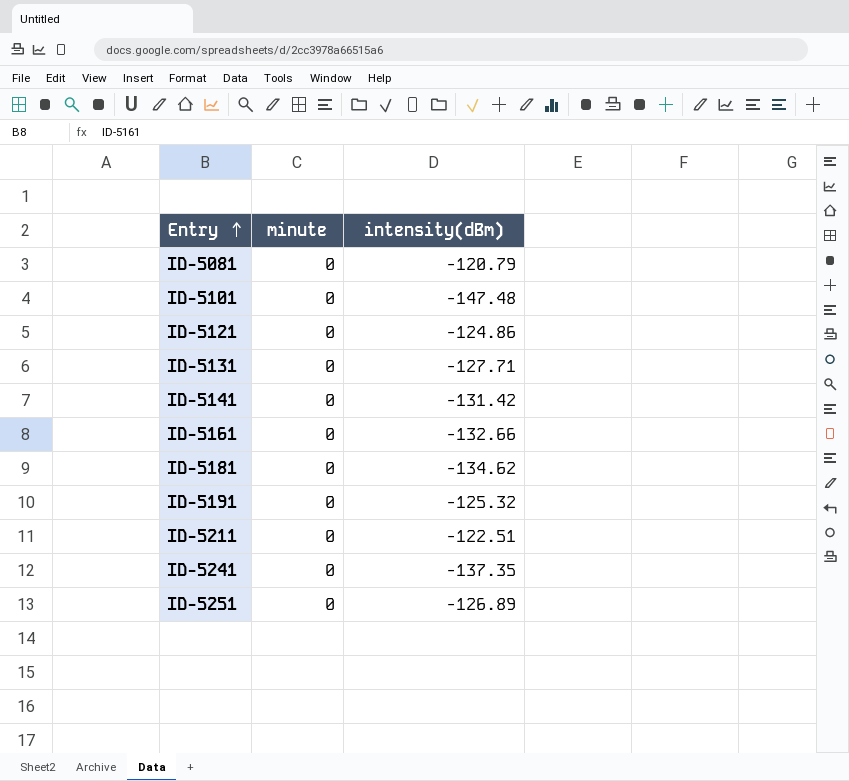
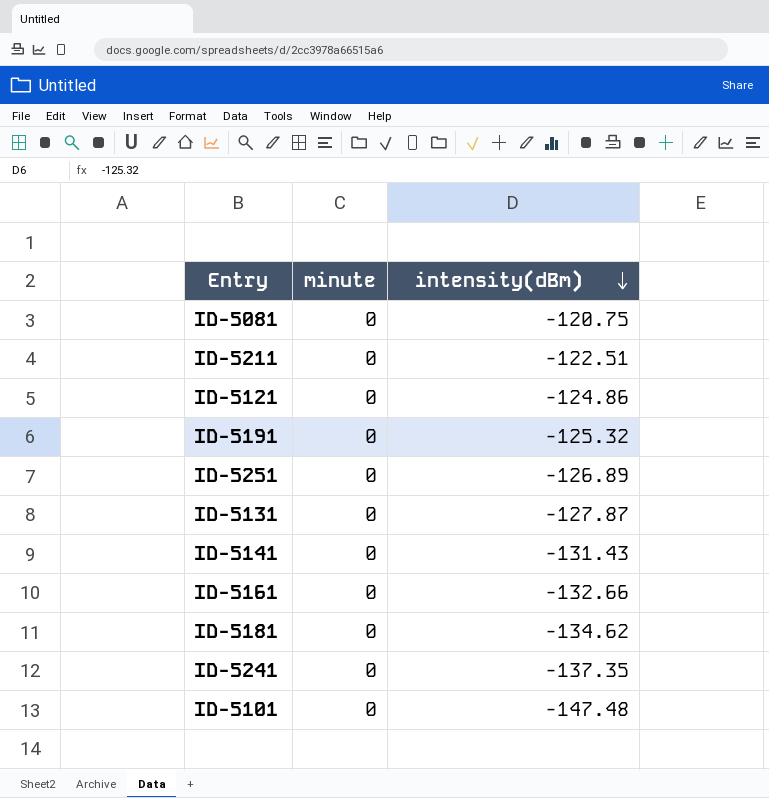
row order: Entry ascending -> intensity(dBm) descending
ID-5081 | intensity(dBm): -120.79 -> -120.75
ID-5131 | intensity(dBm): -127.71 -> -127.87
ID-5141 | intensity(dBm): -131.42 -> -131.43

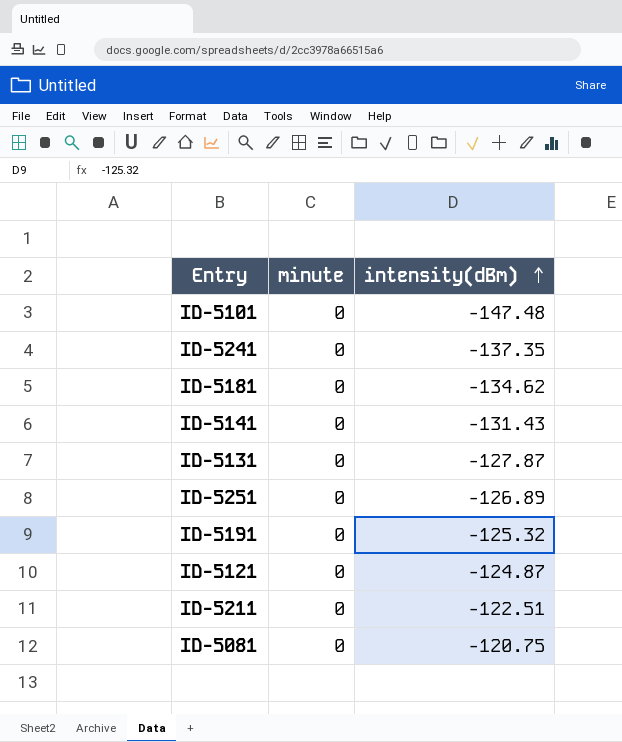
row order: intensity(dBm) descending -> intensity(dBm) ascending
row ID-5161: 0 | -132.66 -> none
ID-5121 | intensity(dBm): -124.86 -> -124.87

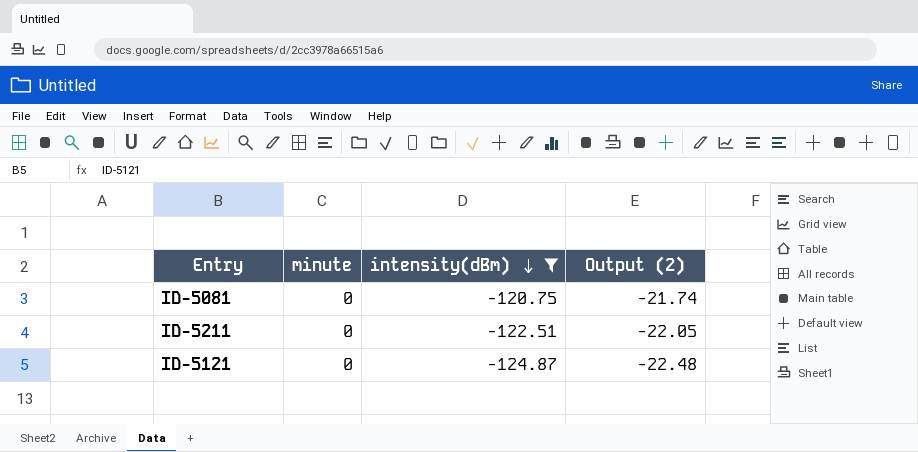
filter: none -> intensity(dBm) >= -124.87
row order: intensity(dBm) ascending -> intensity(dBm) descending
column Output (2) | formula: none -> [intensity(dBm)] * 0.18

